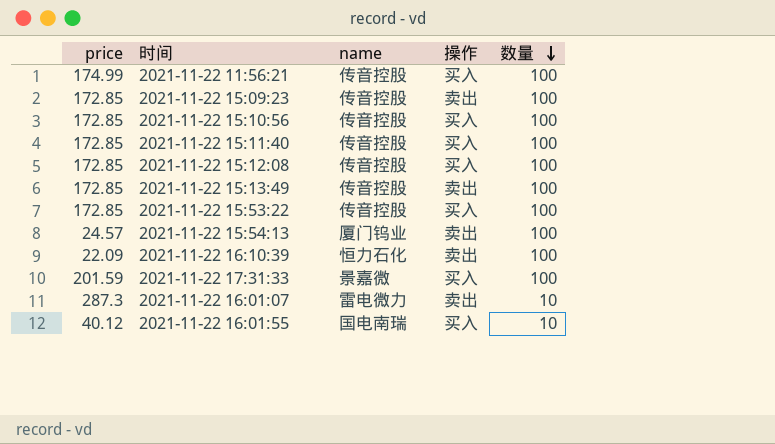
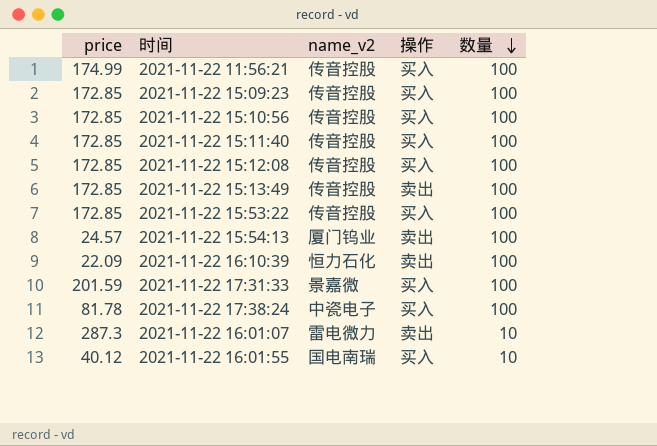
column name: name -> name_v2
2021-11-22 15:09:23 | 操作: 卖出 -> 买入
row 2021-11-22 17:38:24: none -> 81.78 | 中瓷电子 | 买入 | 100

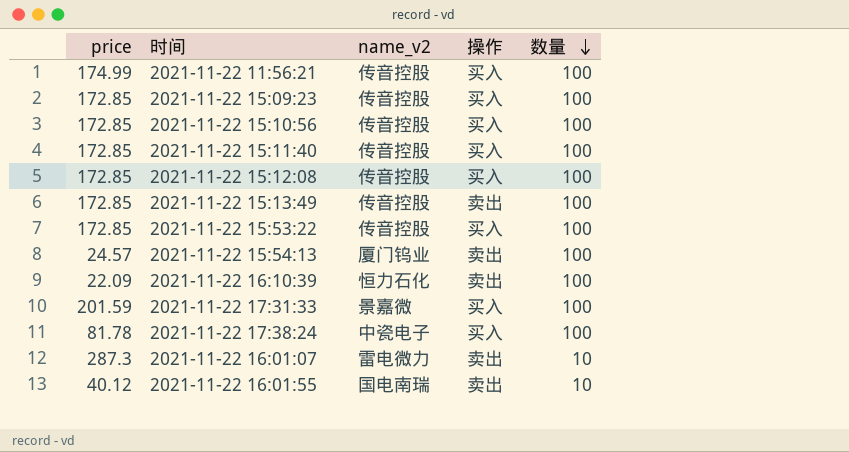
2021-11-22 16:01:55 | 操作: 买入 -> 卖出

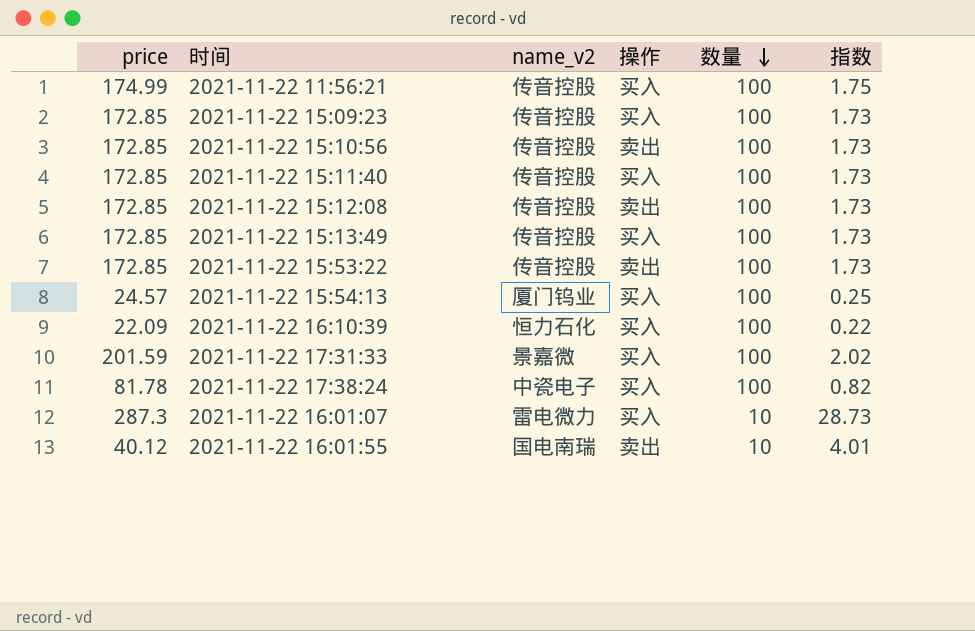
column 指数 | formula: none -> [price] / [数量]
2021-11-22 15:10:56 | 操作: 买入 -> 卖出
2021-11-22 15:12:08 | 操作: 买入 -> 卖出
2021-11-22 15:13:49 | 操作: 卖出 -> 买入
2021-11-22 15:53:22 | 操作: 买入 -> 卖出
2021-11-22 15:54:13 | 操作: 卖出 -> 买入
2021-11-22 16:10:39 | 操作: 卖出 -> 买入
2021-11-22 16:01:07 | 操作: 卖出 -> 买入

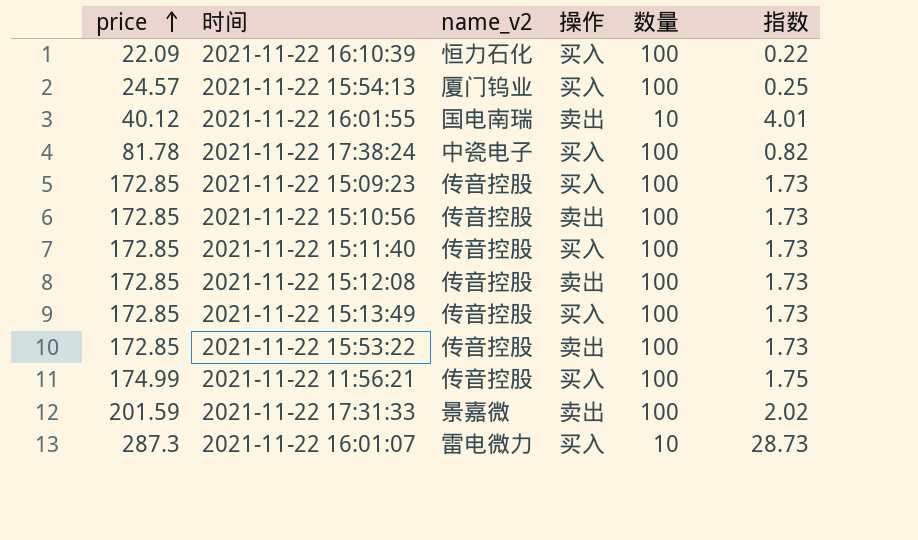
row order: 数量 descending -> price ascending
2021-11-22 17:31:33 | 操作: 买入 -> 卖出

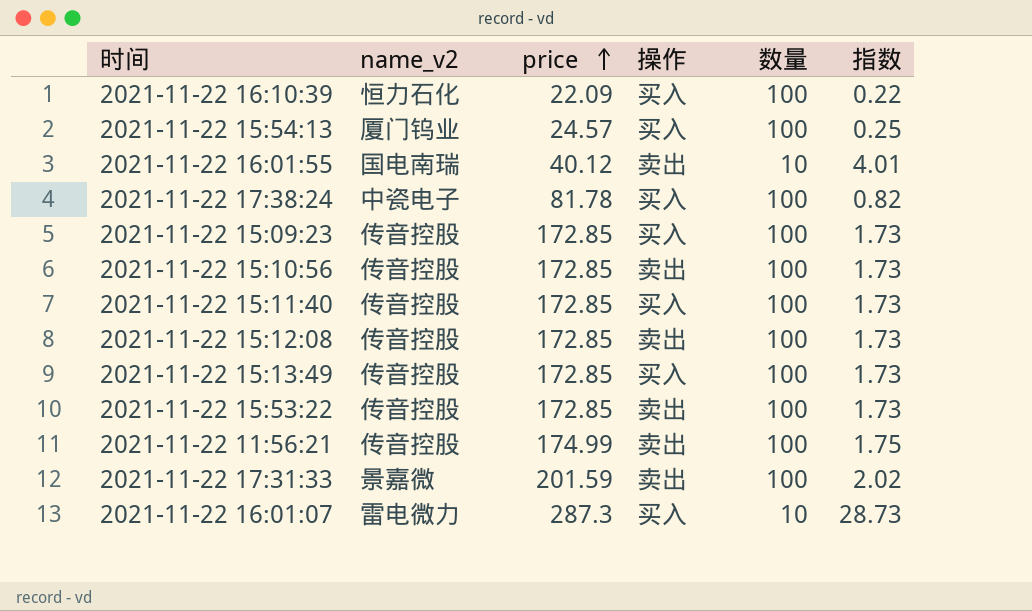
column price | position: 1 -> 3
2021-11-22 11:56:21 | 操作: 买入 -> 卖出

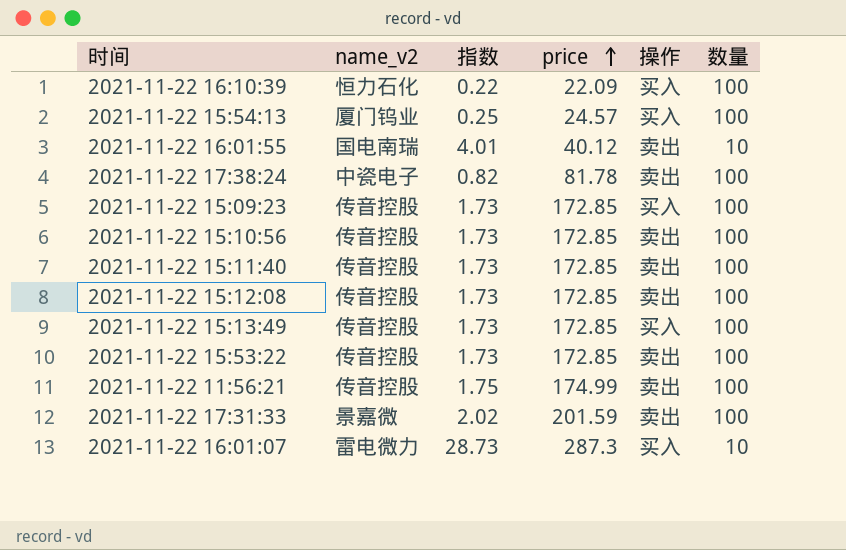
column 指数 | position: 6 -> 3
2021-11-22 17:38:24 | 操作: 买入 -> 卖出
2021-11-22 15:11:40 | 操作: 买入 -> 卖出

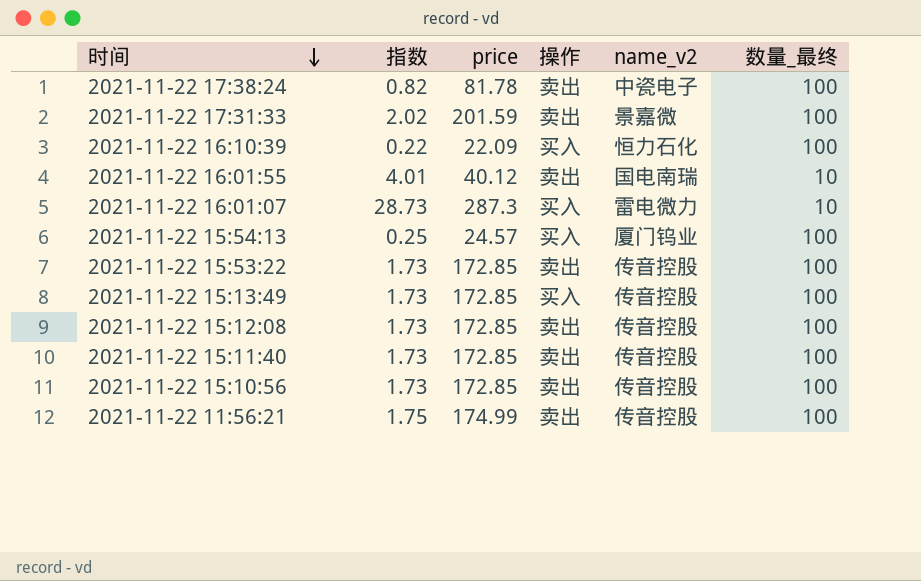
row order: price ascending -> 时间 descending
column name_v2 | position: 2 -> 5
column name: 数量 -> 数量_最终
row 2021-11-22 15:09:23: 传音控股 | 1.73 | 172.85 | 买入 | 100 -> none

